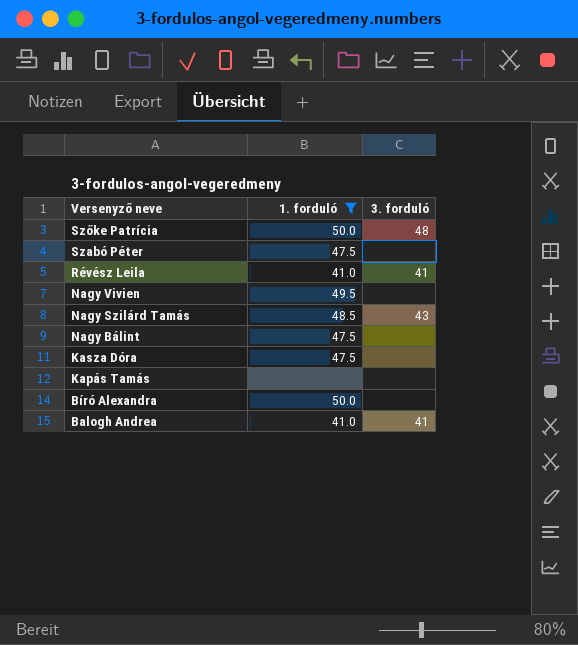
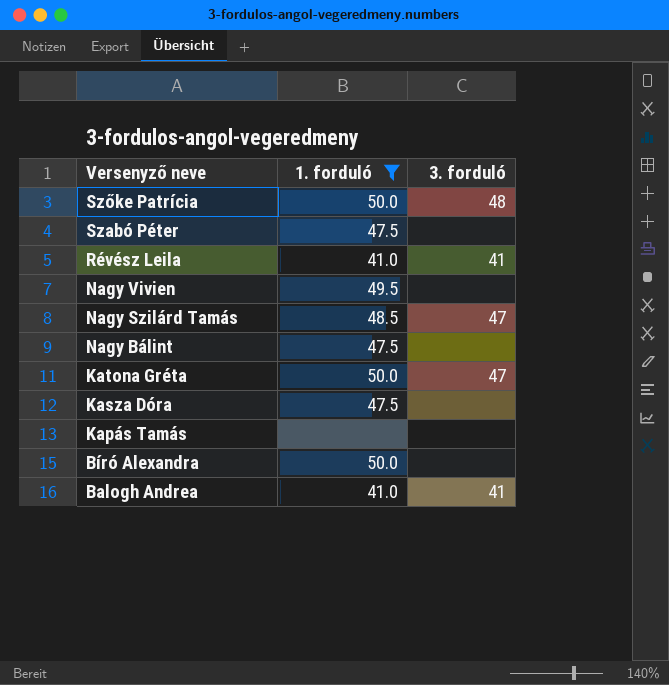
Nagy Szilárd Tamás | 3. forduló: 43 -> 47
row Katona Gréta: none -> 50.0 | 47

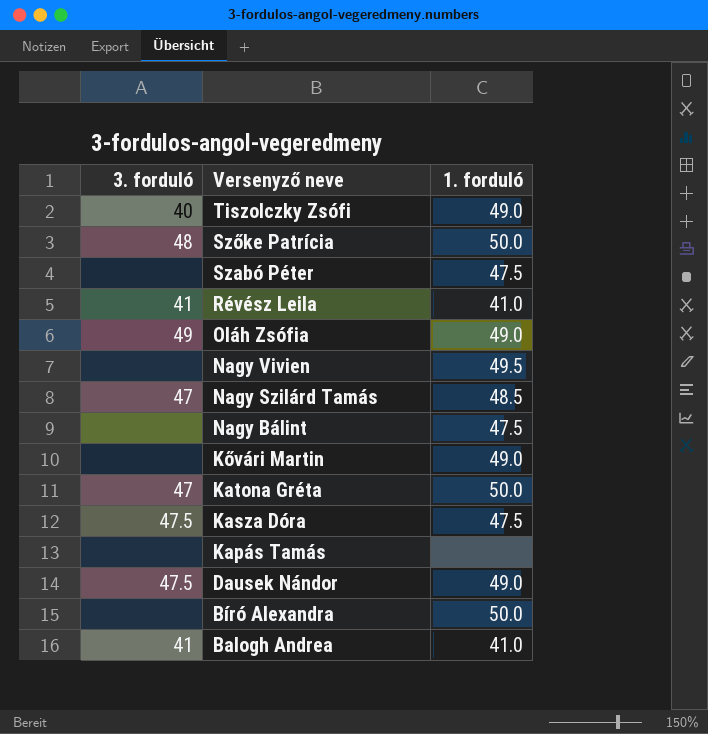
filter: 1. forduló != 49.0 -> none
column 3. forduló | position: 3 -> 1
Kasza Dóra | 3. forduló: none -> 47.5

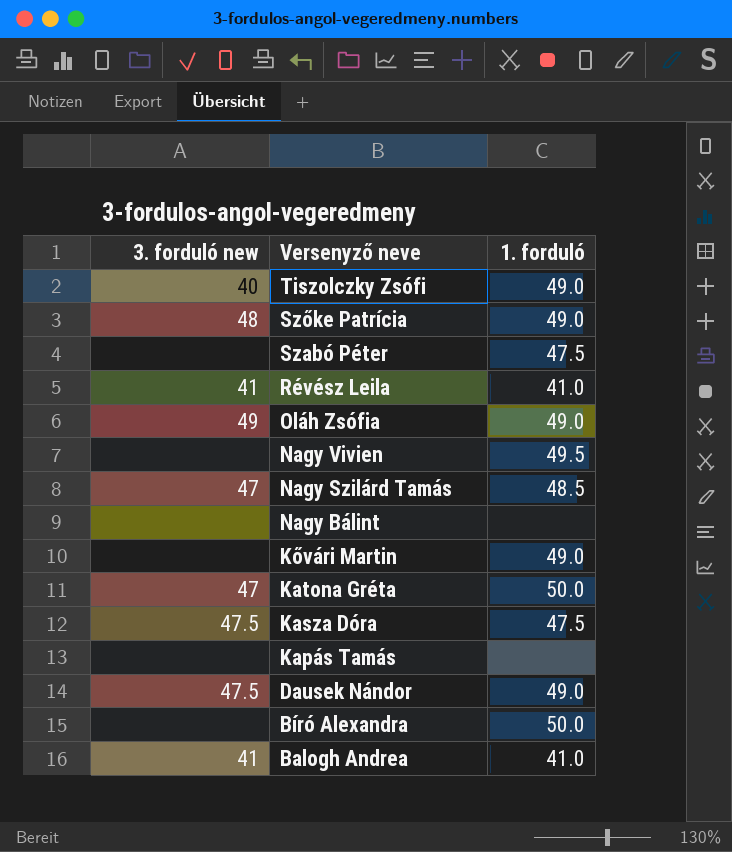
column name: 3. forduló -> 3. forduló new
Szőke Patrícia | 1. forduló: 50.0 -> 49.0
Nagy Bálint | 1. forduló: 47.5 -> none

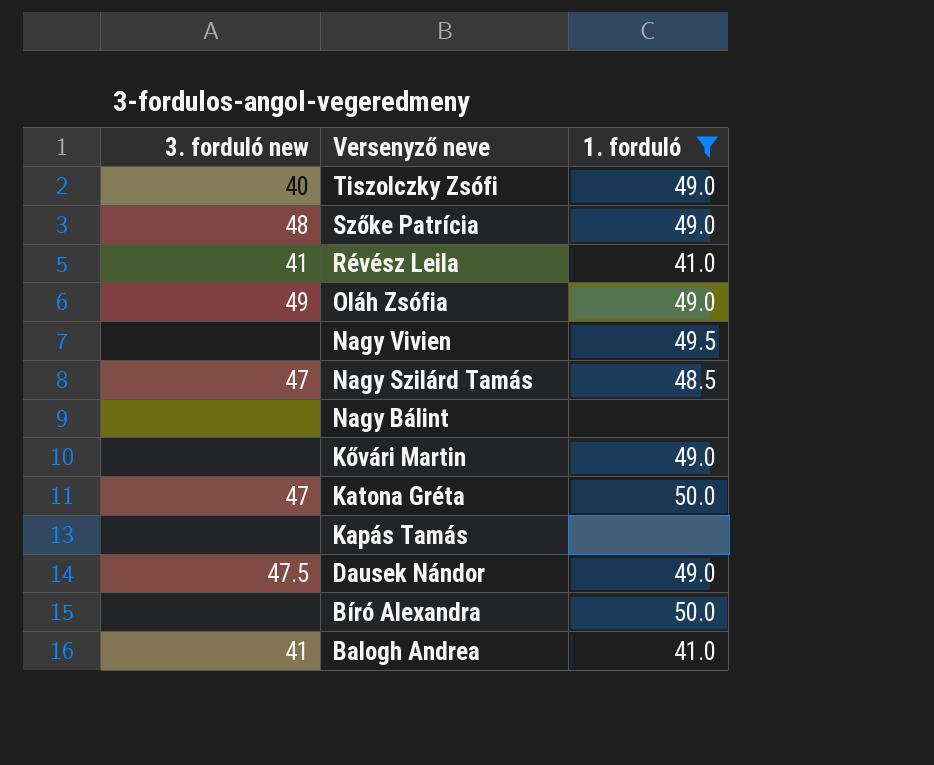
filter: none -> 1. forduló != 47.5

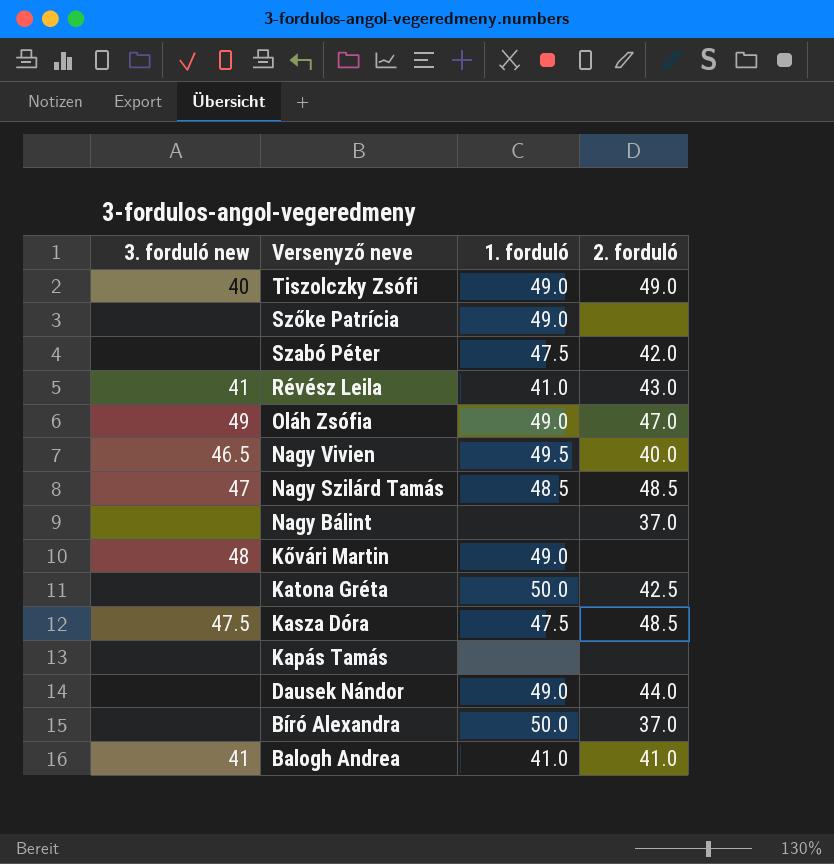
filter: 1. forduló != 47.5 -> none
column 2. forduló | position: none -> 4
Szőke Patrícia | 3. forduló new: 48 -> none
Nagy Vivien | 3. forduló new: none -> 46.5
Kővári Martin | 3. forduló new: none -> 48
Katona Gréta | 3. forduló new: 47 -> none
Dausek Nándor | 3. forduló new: 47.5 -> none

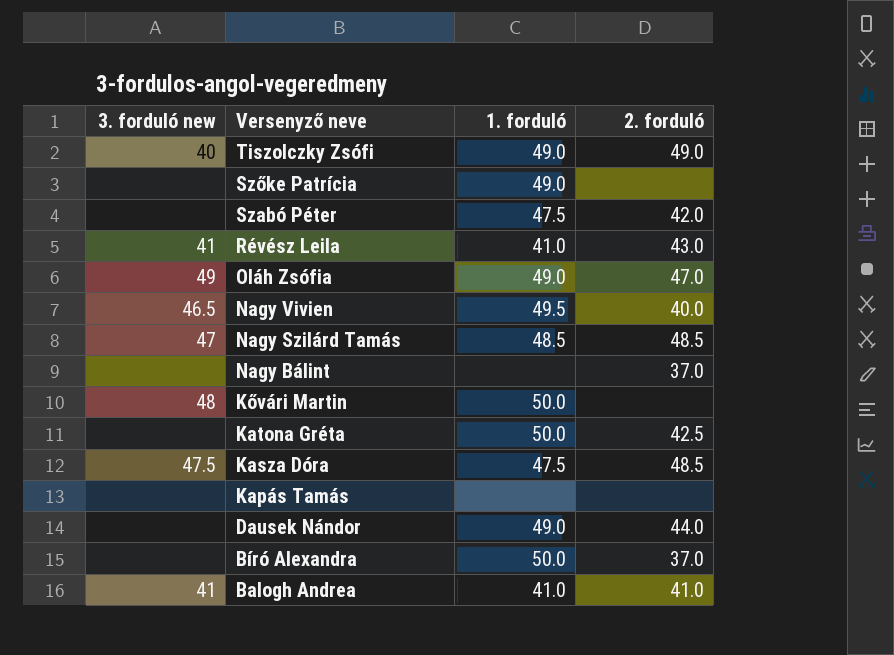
Kővári Martin | 1. forduló: 49.0 -> 50.0

